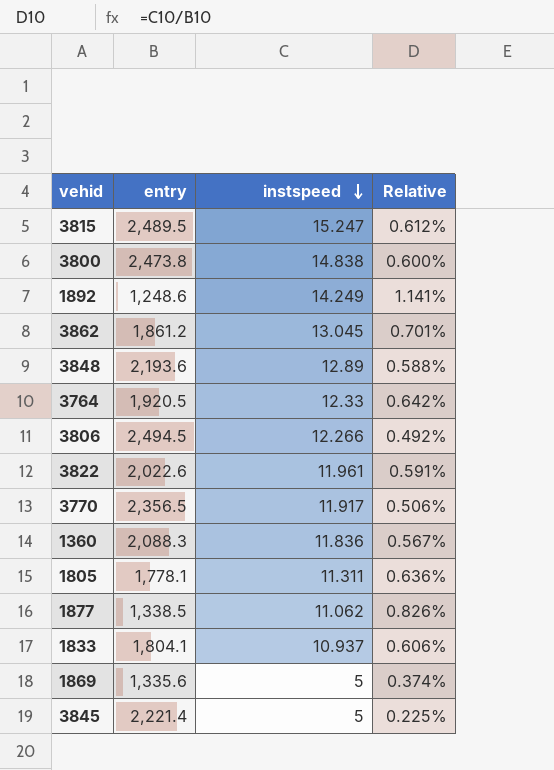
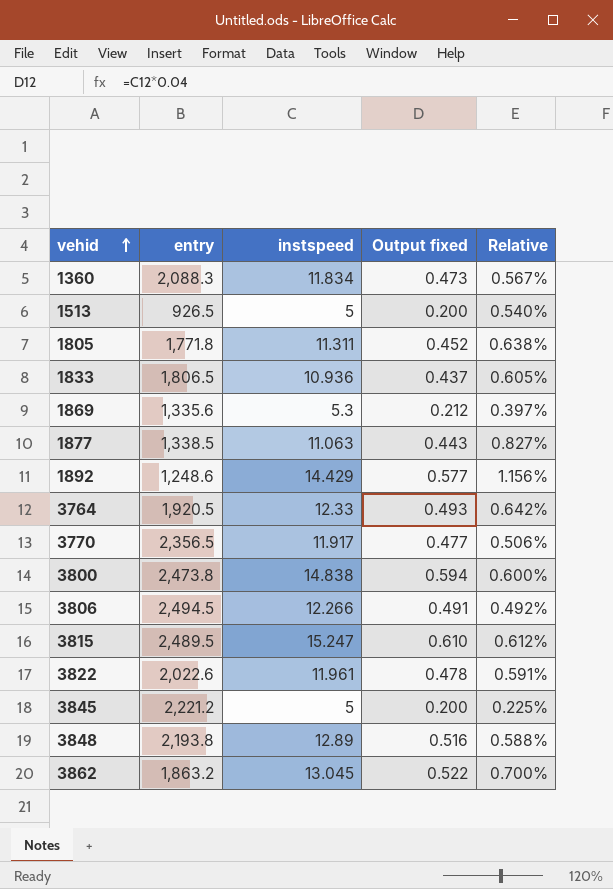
row order: instspeed descending -> vehid ascending
column Output fixed | formula: none -> [instspeed] * 0.04
1360 | instspeed: 11.836 -> 11.834
row 1513: none -> 926.5 | 5 | 0.200 | 0.540%
1805 | entry: 1,778.1 -> 1,771.8
1805 | Relative: 0.636% -> 0.638%
1833 | entry: 1,804.1 -> 1,806.5
1833 | instspeed: 10.937 -> 10.936
1833 | Relative: 0.606% -> 0.605%
1869 | instspeed: 5 -> 5.3
1869 | Relative: 0.374% -> 0.397%
1877 | instspeed: 11.062 -> 11.063
1877 | Relative: 0.826% -> 0.827%
1892 | instspeed: 14.249 -> 14.429
1892 | Relative: 1.141% -> 1.156%
3845 | entry: 2,221.4 -> 2,221.2
3848 | entry: 2,193.6 -> 2,193.8
3862 | entry: 1,861.2 -> 1,863.2
3862 | Relative: 0.701% -> 0.700%

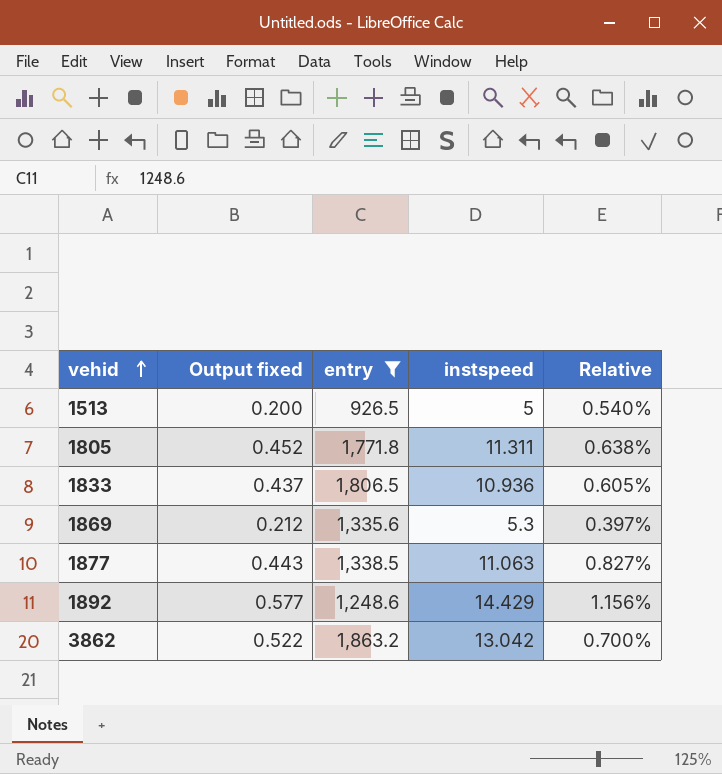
filter: none -> entry <= 1,863.2
column Output fixed | position: 4 -> 2
3862 | instspeed: 13.045 -> 13.042

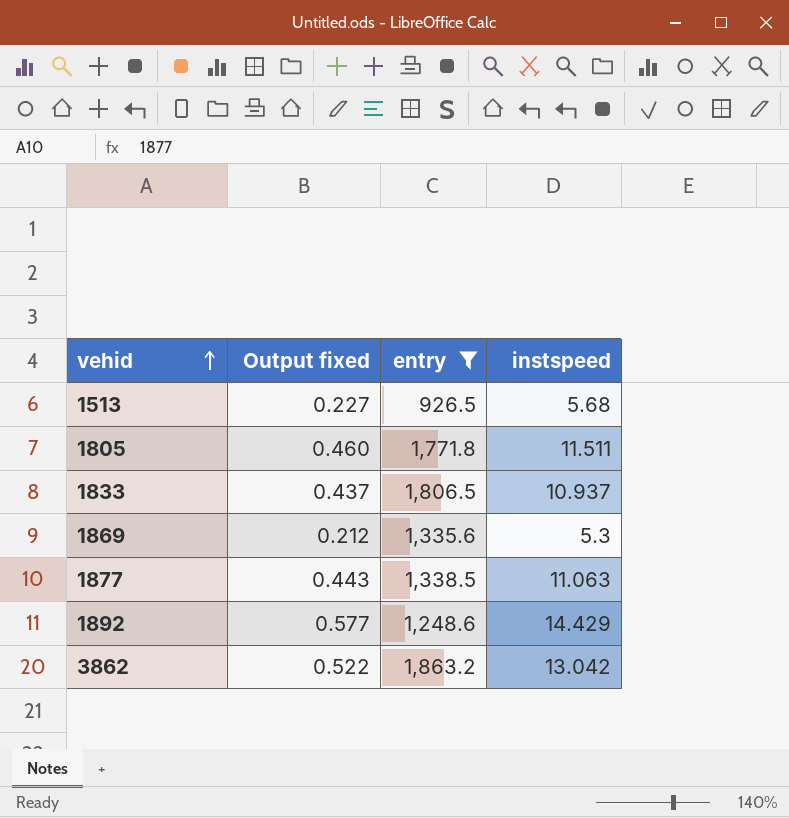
column Relative | formula: [instspeed] / [entry] -> none
1513 | Output fixed: 0.200 -> 0.227
1513 | instspeed: 5 -> 5.68
1805 | Output fixed: 0.452 -> 0.460
1805 | instspeed: 11.311 -> 11.511
1833 | instspeed: 10.936 -> 10.937

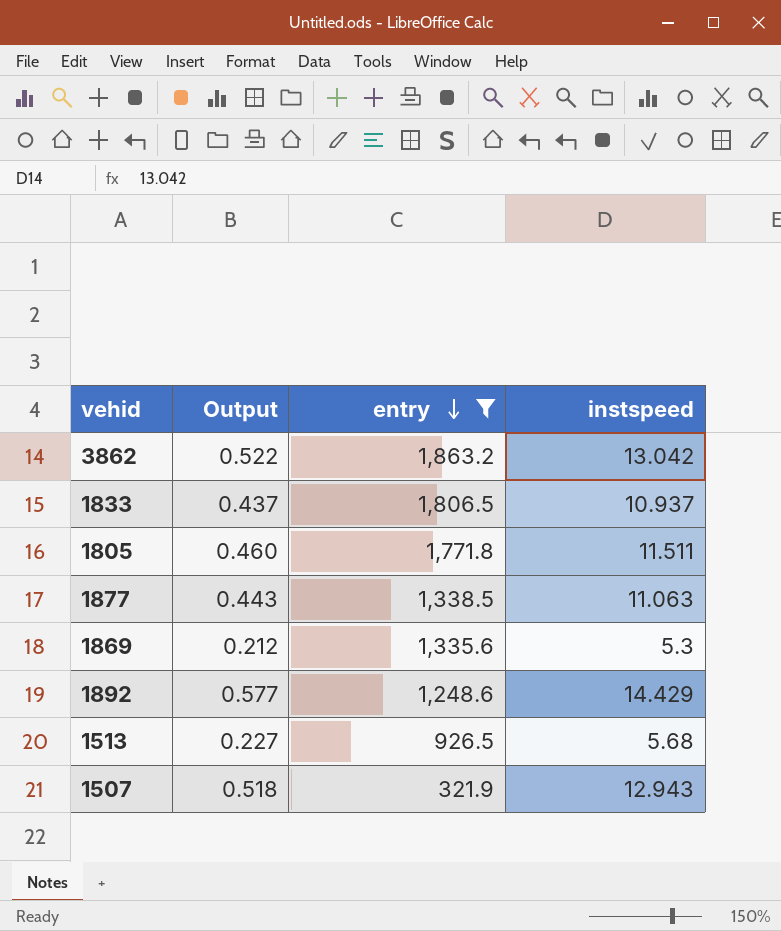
row order: vehid ascending -> entry descending
column name: Output fixed -> Output
row 1507: none -> 0.518 | 321.9 | 12.943

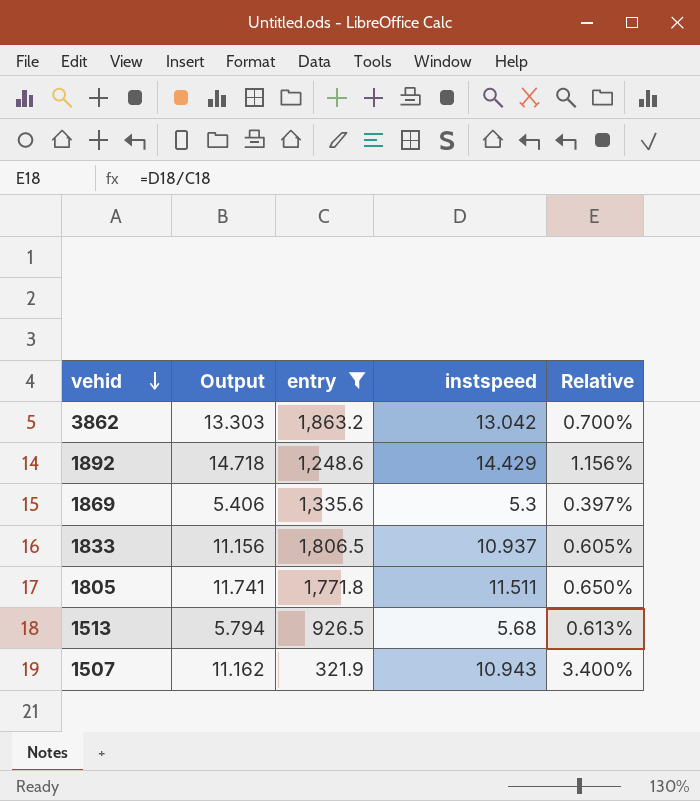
row order: entry descending -> vehid descending
column Output | formula: [instspeed] * 0.04 -> [instspeed] * 1.02
column Relative | formula: none -> [instspeed] / [entry]
row 1877: 0.443 | 1,338.5 | 11.063 -> none
1507 | instspeed: 12.943 -> 10.943

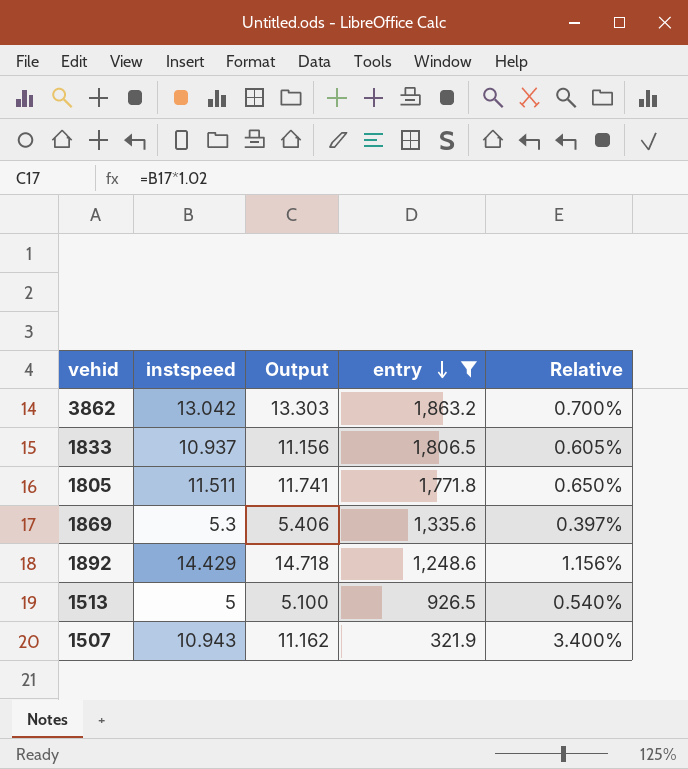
row order: vehid descending -> entry descending
column instspeed | position: 4 -> 2
1513 | instspeed: 5.68 -> 5
1513 | Output: 5.794 -> 5.100
1513 | Relative: 0.613% -> 0.540%

